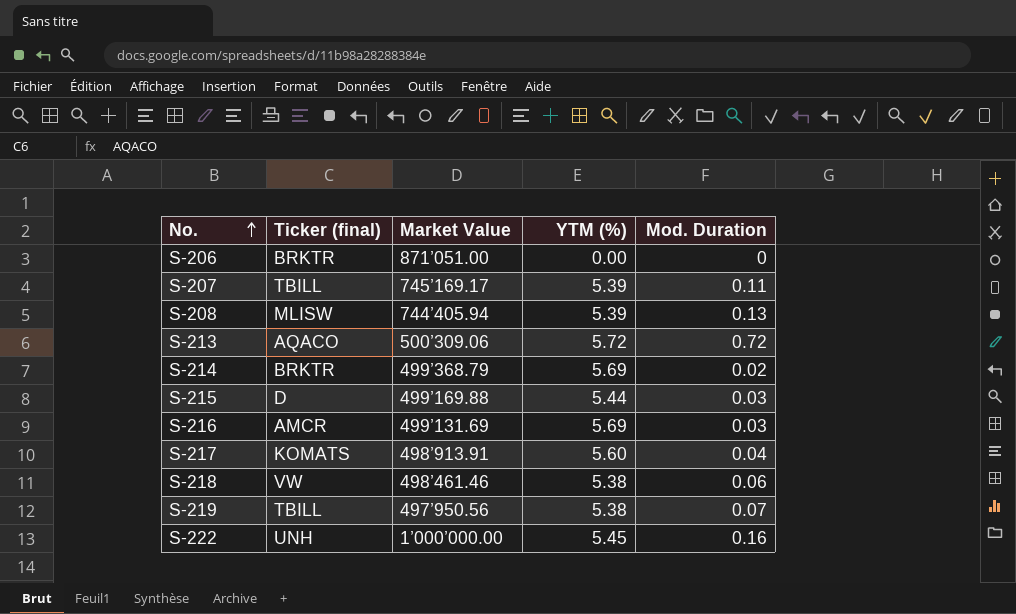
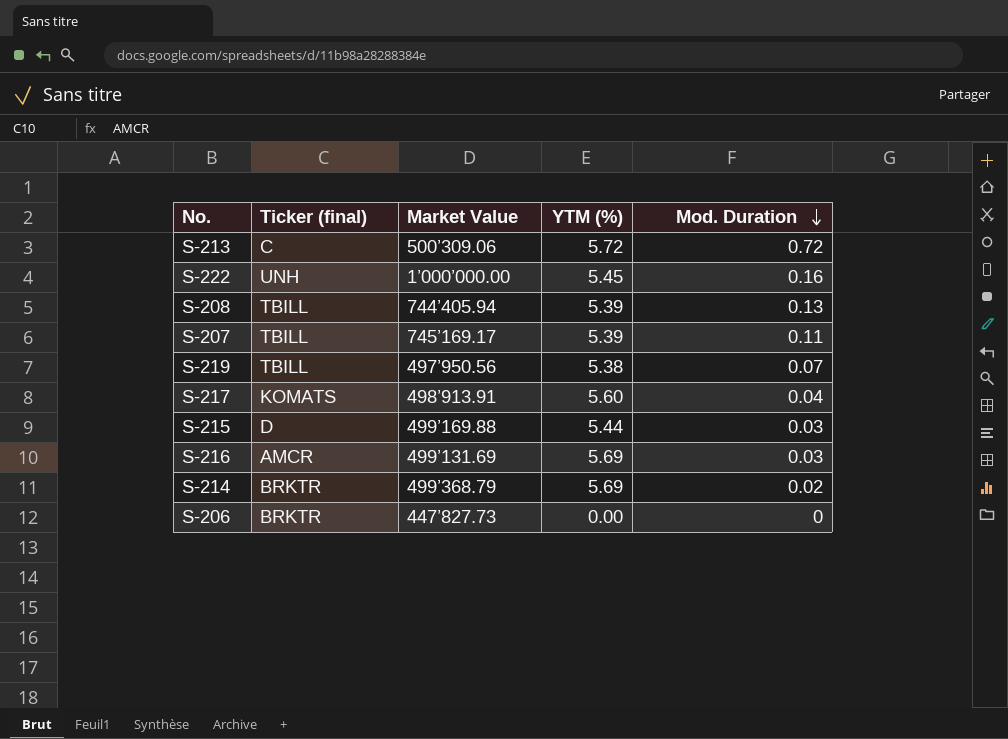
row order: No. ascending -> Mod. Duration descending
row S-218: VW | 498’461.46 | 5.38 | 0.06 -> none
S-213 | Ticker (final): AQACO -> C
S-208 | Ticker (final): MLISW -> TBILL
S-206 | Market Value: 871’051.00 -> 447’827.73

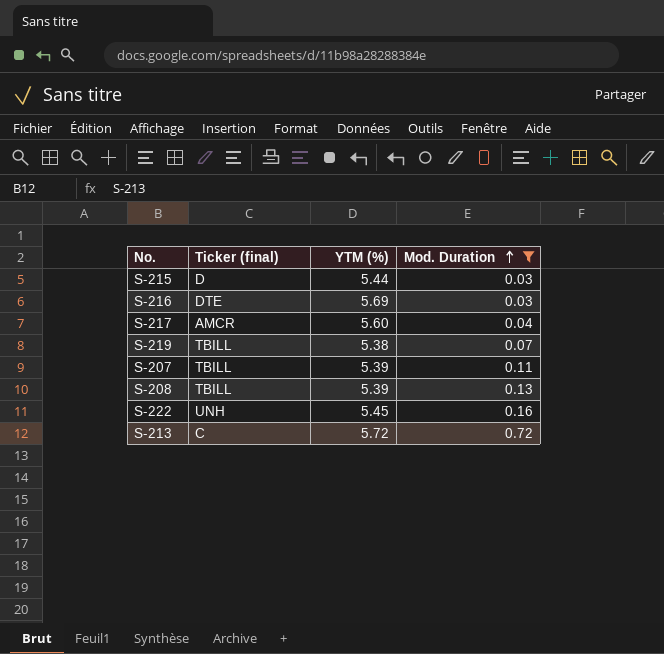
filter: none -> Mod. Duration >= 0.03
row order: Mod. Duration descending -> Mod. Duration ascending
column Market Value | position: 3 -> none
S-216 | Ticker (final): AMCR -> DTE
S-217 | Ticker (final): KOMATS -> AMCR

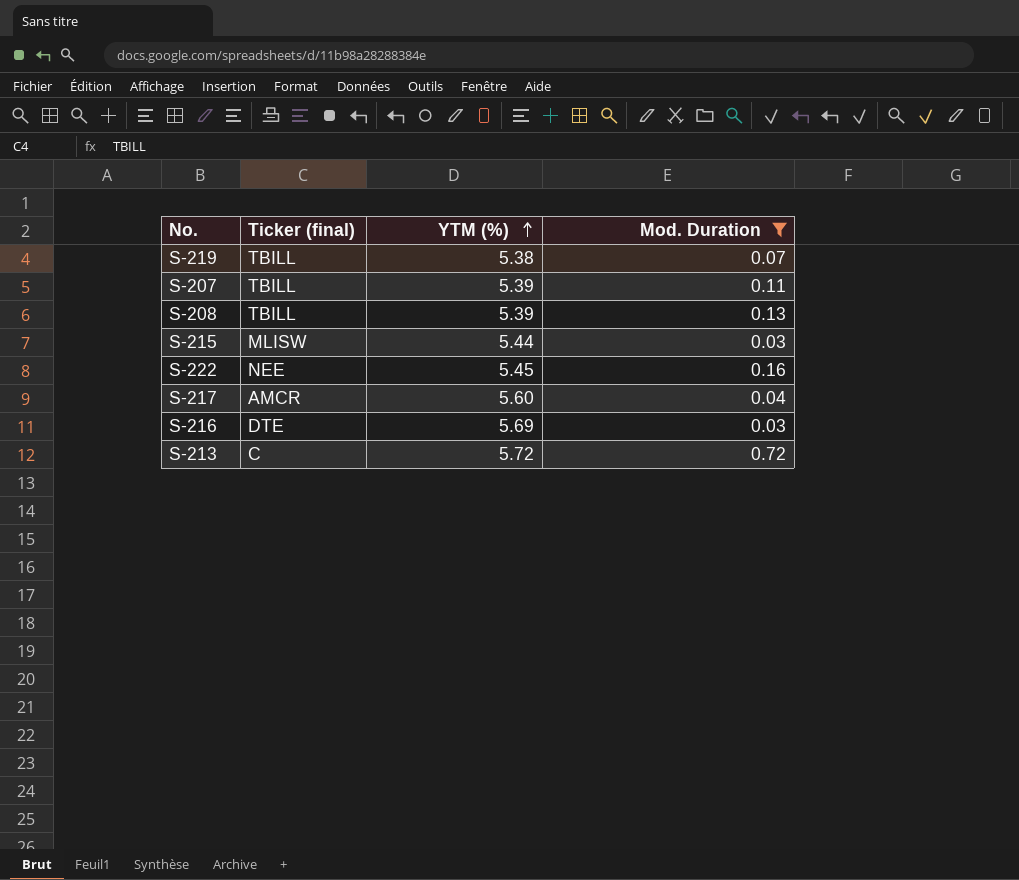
row order: Mod. Duration ascending -> YTM (%) ascending
S-215 | Ticker (final): D -> MLISW
S-222 | Ticker (final): UNH -> NEE

